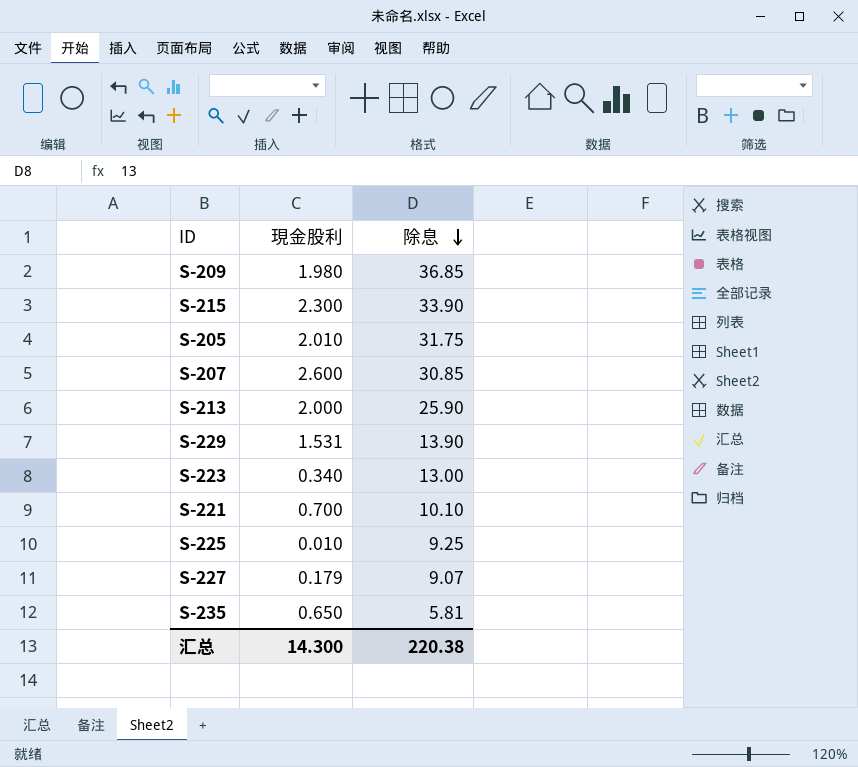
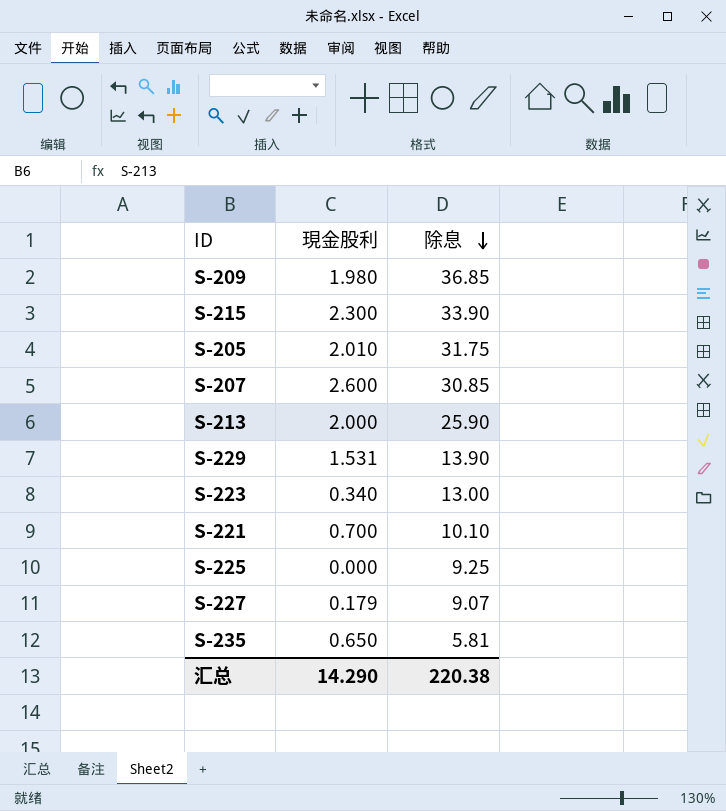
S-225 | 現金股利: 0.010 -> 0.000
汇总 | 現金股利: 14.300 -> 14.290

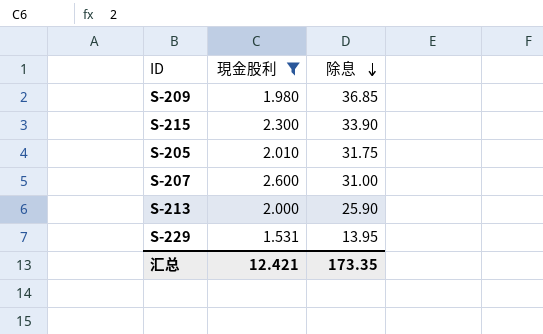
filter: none -> 現金股利 >= 1.531
S-207 | 除息: 30.85 -> 31.00
S-229 | 除息: 13.90 -> 13.95
汇总 | 現金股利: 14.290 -> 12.421
汇总 | 除息: 220.38 -> 173.35

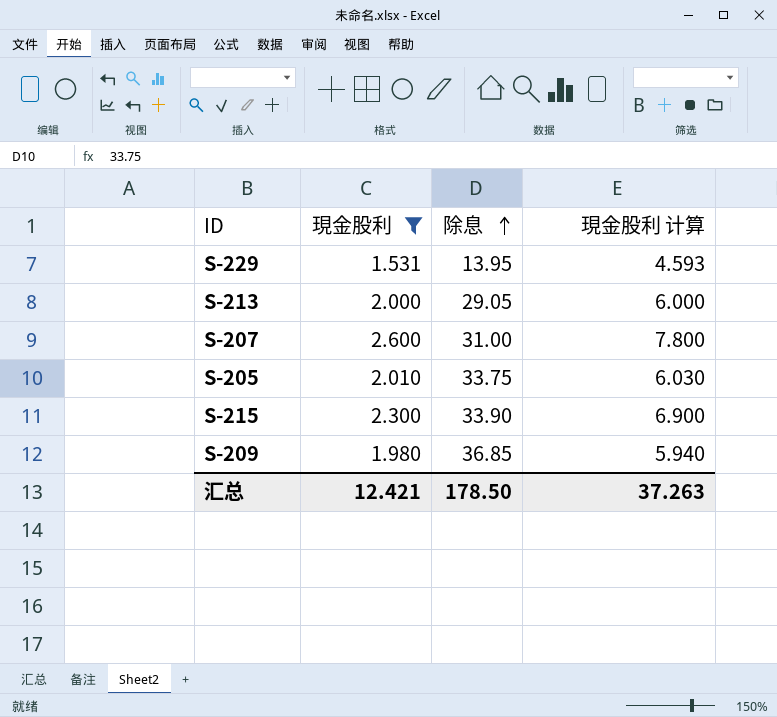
row order: 除息 descending -> 除息 ascending
column 現金股利 计算 | formula: none -> [現金股利] * 3
S-213 | 除息: 25.90 -> 29.05
S-205 | 除息: 31.75 -> 33.75
汇总 | 除息: 173.35 -> 178.50

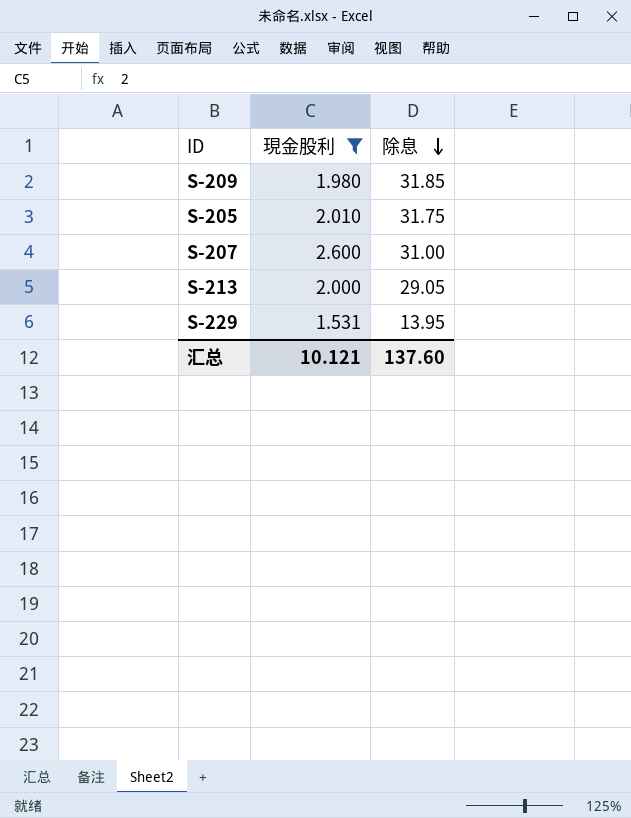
row order: 除息 ascending -> 除息 descending
column 現金股利 计算 | formula: [現金股利] * 3 -> none
row S-215: 2.300 | 33.90 | 6.900 -> none
S-209 | 除息: 36.85 -> 31.85
S-205 | 除息: 33.75 -> 31.75
汇总 | 現金股利: 12.421 -> 10.121
汇总 | 除息: 178.50 -> 137.60

